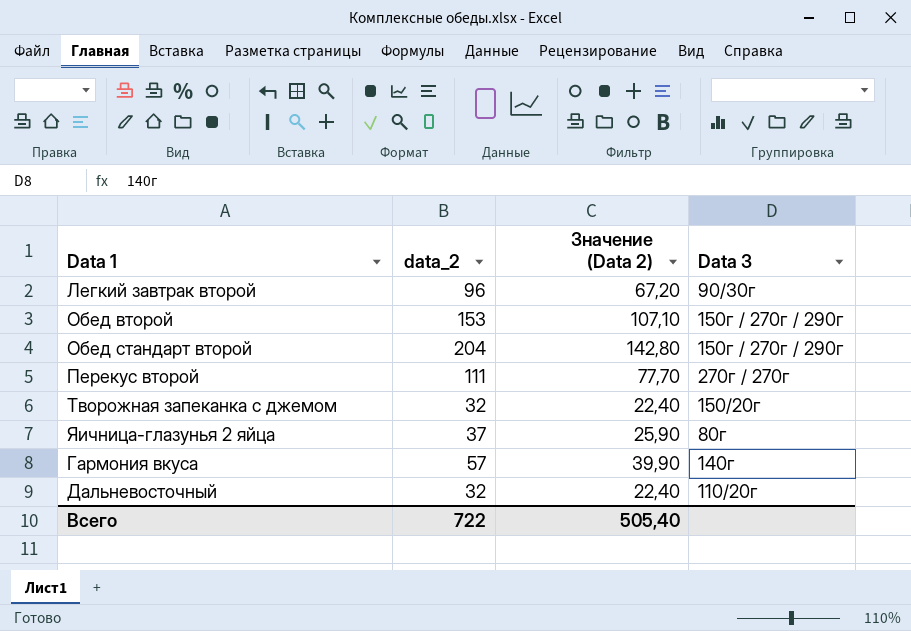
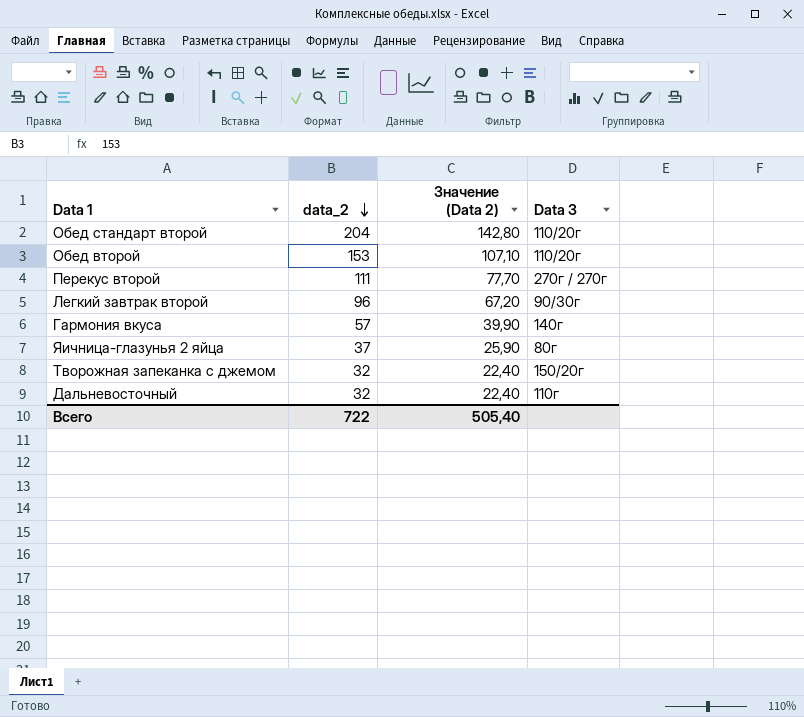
row order: none -> data_2 descending
Обед стандарт второй | Data 3: 150г / 270г / 290г -> 110/20г
Обед второй | Data 3: 150г / 270г / 290г -> 110/20г
Дальневосточный | Data 3: 110/20г -> 110г

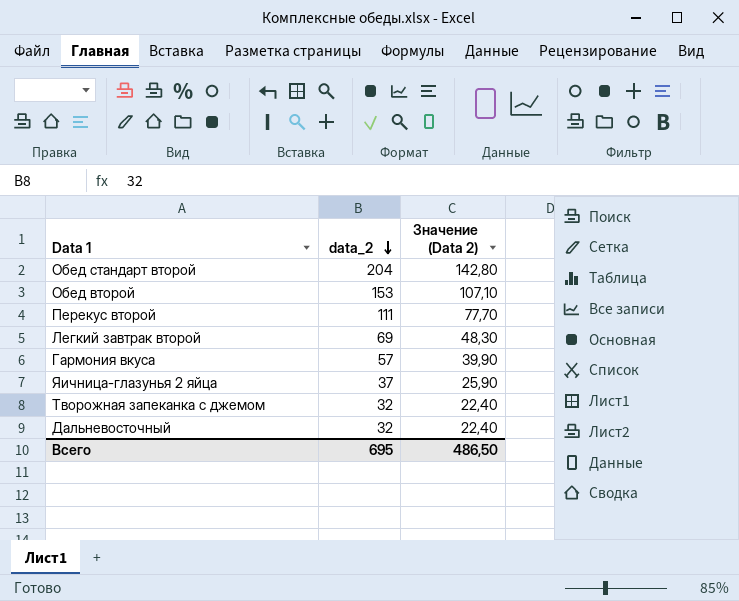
column Data 3 | position: 4 -> none
Легкий завтрак второй | data_2: 96 -> 69
Легкий завтрак второй | Значение (Data 2): 67,20 -> 48,30
Всего | data_2: 722 -> 695
Всего | Значение (Data 2): 505,40 -> 486,50

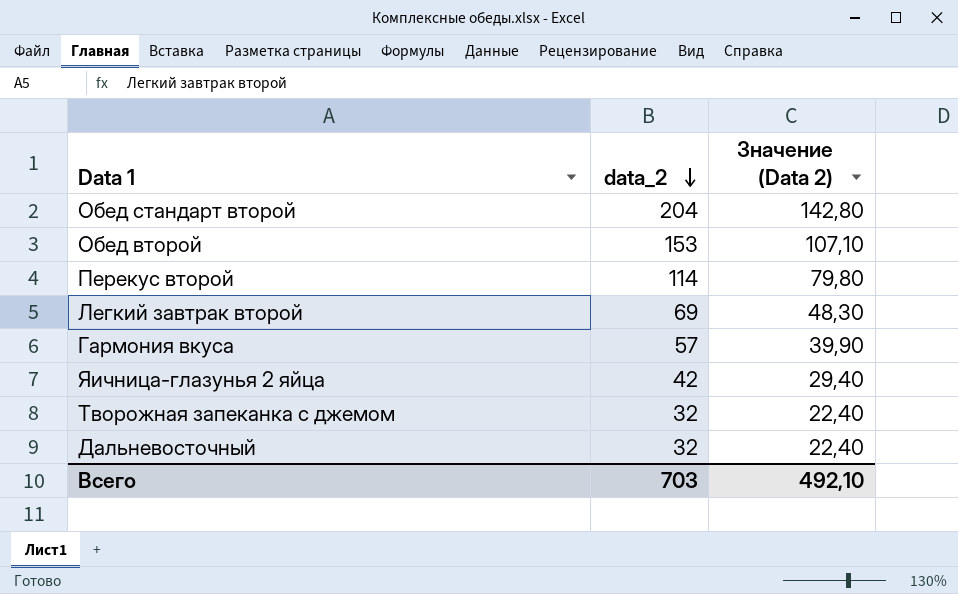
Перекус второй | data_2: 111 -> 114
Перекус второй | Значение (Data 2): 77,70 -> 79,80
Яичница-глазунья 2 яйца | data_2: 37 -> 42
Яичница-глазунья 2 яйца | Значение (Data 2): 25,90 -> 29,40
Всего | data_2: 695 -> 703
Всего | Значение (Data 2): 486,50 -> 492,10

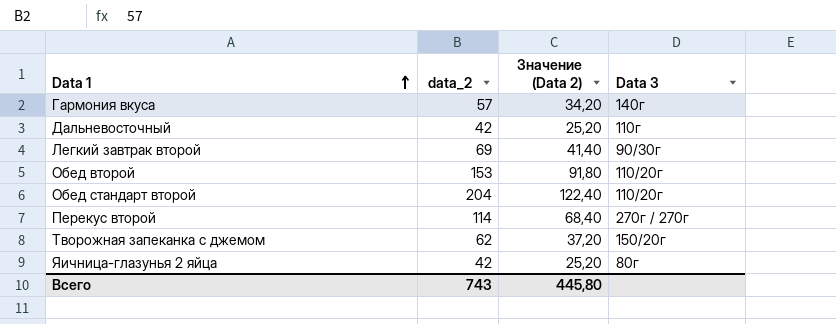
row order: data_2 descending -> Data 1 ascending
column Значение (Data 2) | formula: [data_2] * 0,7 -> [data_2] * 0,6
column Data 3 | position: none -> 4
Дальневосточный | data_2: 32 -> 42
Творожная запеканка с джемом | data_2: 32 -> 62
Всего | data_2: 703 -> 743
Всего | Значение (Data 2): 492,10 -> 445,80

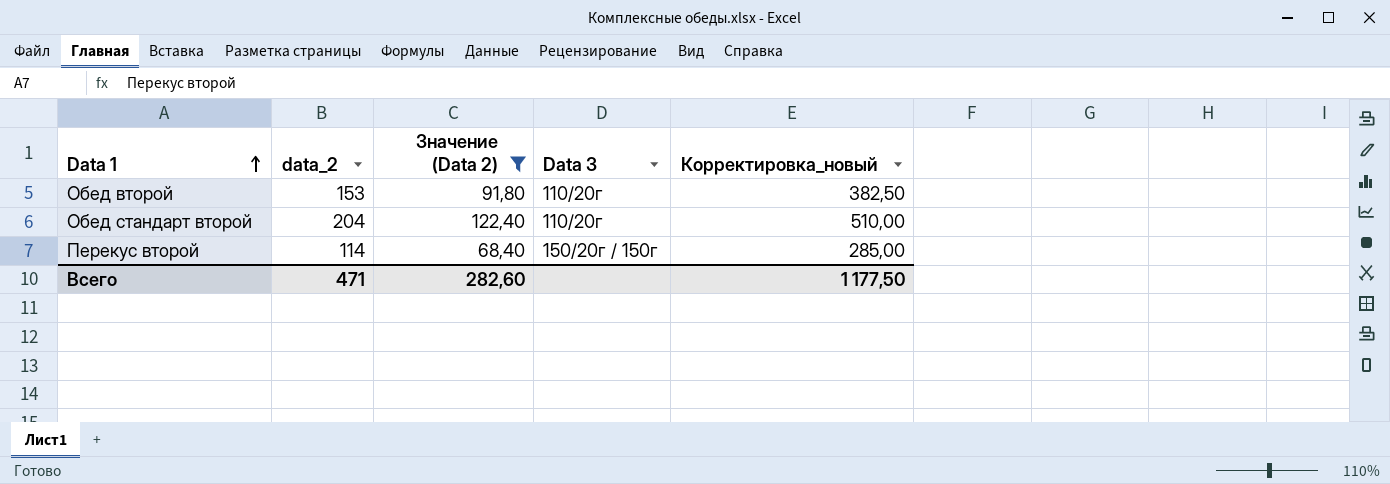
filter: none -> Значение (Data 2) >= 68,40
column Корректировка_новый | formula: none -> [data_2] * 2,5
Перекус второй | Data 3: 270г / 270г -> 150/20г / 150г
Всего | data_2: 743 -> 471
Всего | Значение (Data 2): 445,80 -> 282,60

